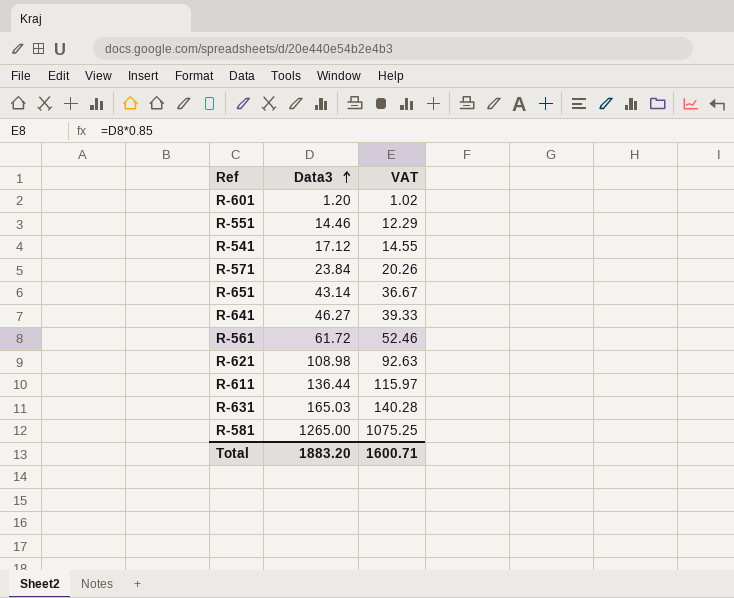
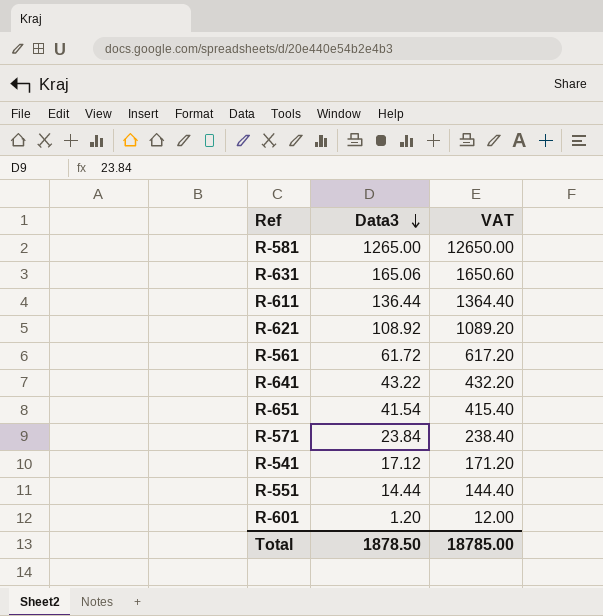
row order: Data3 ascending -> Data3 descending
column VAT | formula: [Data3] * 0.85 -> [Data3] * 10
R-631 | Data3: 165.03 -> 165.06
R-621 | Data3: 108.98 -> 108.92
R-641 | Data3: 46.27 -> 43.22
R-651 | Data3: 43.14 -> 41.54
R-551 | Data3: 14.46 -> 14.44
Total | Data3: 1883.20 -> 1878.50
Total | VAT: 1600.71 -> 18785.00

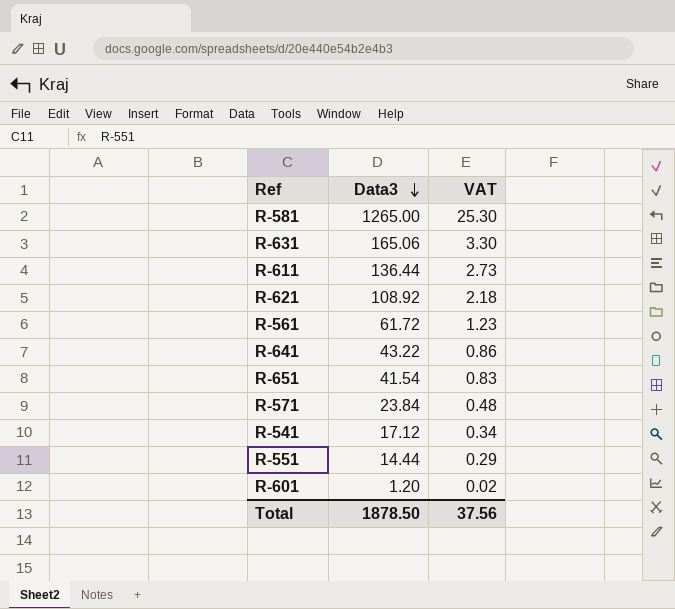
column VAT | formula: [Data3] * 10 -> [Data3] * 0.02
Total | VAT: 18785.00 -> 37.56

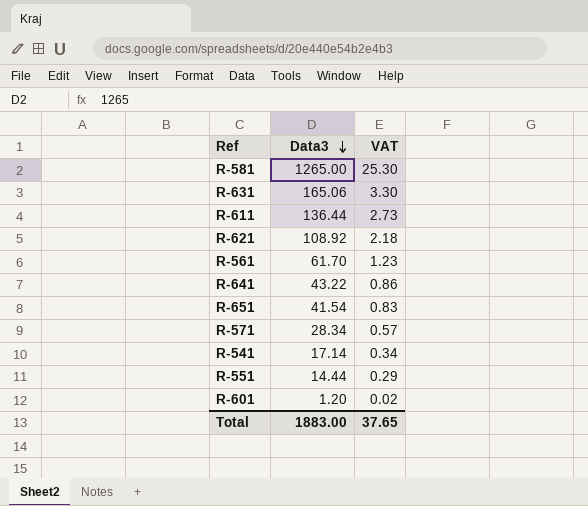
R-561 | Data3: 61.72 -> 61.70
R-571 | Data3: 23.84 -> 28.34
R-571 | VAT: 0.48 -> 0.57
R-541 | Data3: 17.12 -> 17.14
Total | Data3: 1878.50 -> 1883.00
Total | VAT: 37.56 -> 37.65

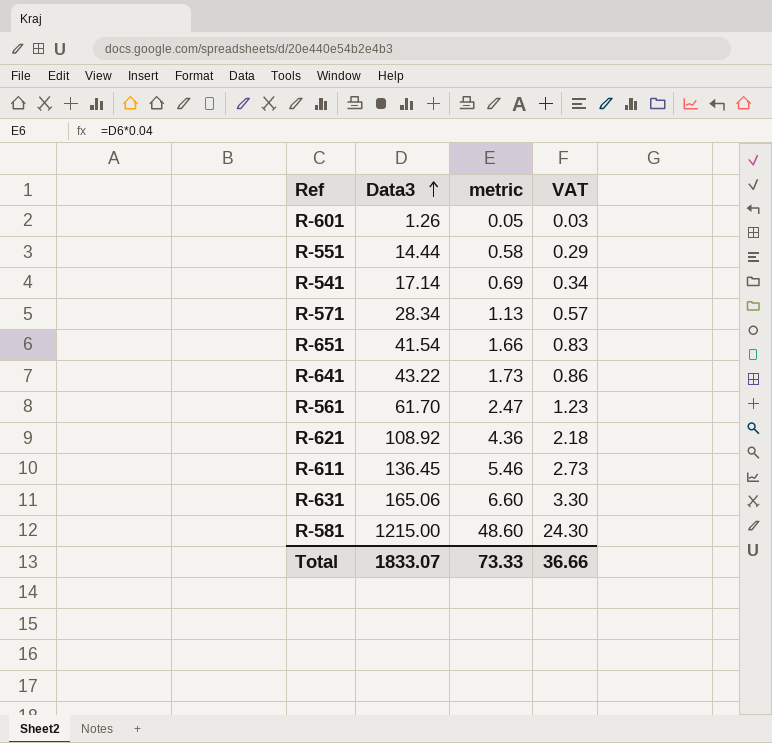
row order: Data3 descending -> Data3 ascending
column metric | formula: none -> [Data3] * 0.04
R-601 | Data3: 1.20 -> 1.26
R-601 | VAT: 0.02 -> 0.03
R-611 | Data3: 136.44 -> 136.45
R-581 | Data3: 1265.00 -> 1215.00
R-581 | VAT: 25.30 -> 24.30
Total | Data3: 1883.00 -> 1833.07
Total | VAT: 37.65 -> 36.66

